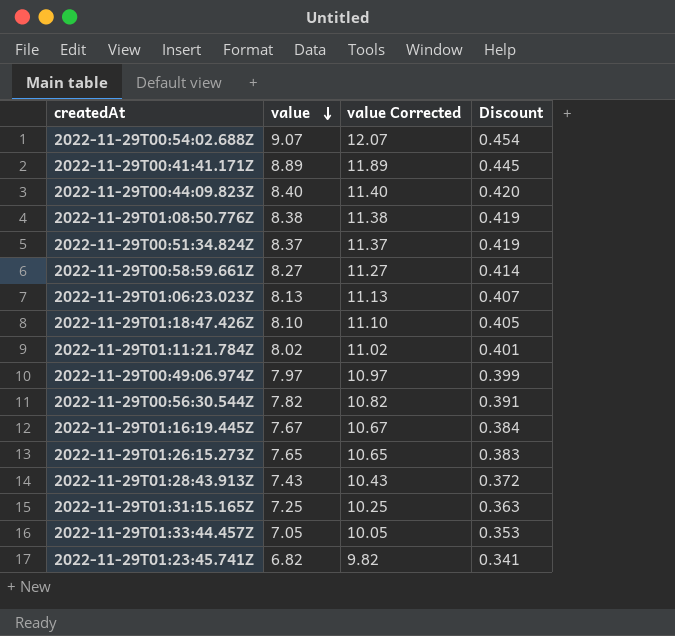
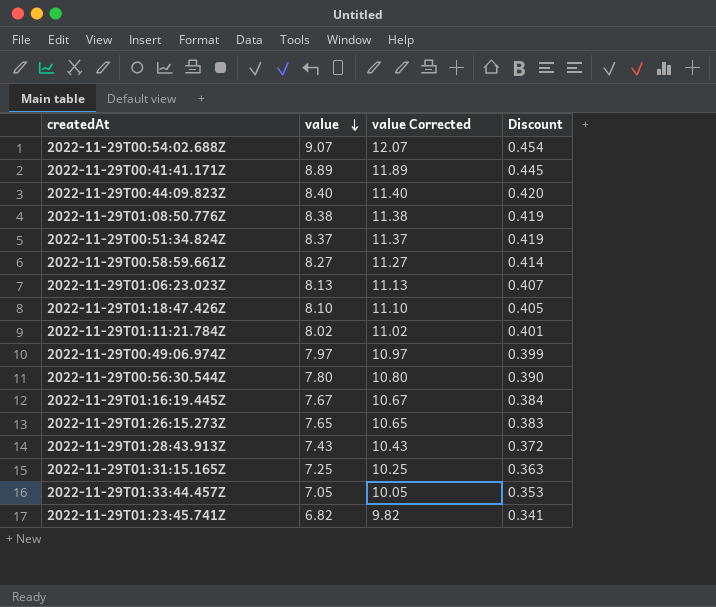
2022-11-29T00:56:30.544Z | value: 7.82 -> 7.80
2022-11-29T00:56:30.544Z | value Corrected: 10.82 -> 10.80
2022-11-29T00:56:30.544Z | Discount: 0.391 -> 0.390

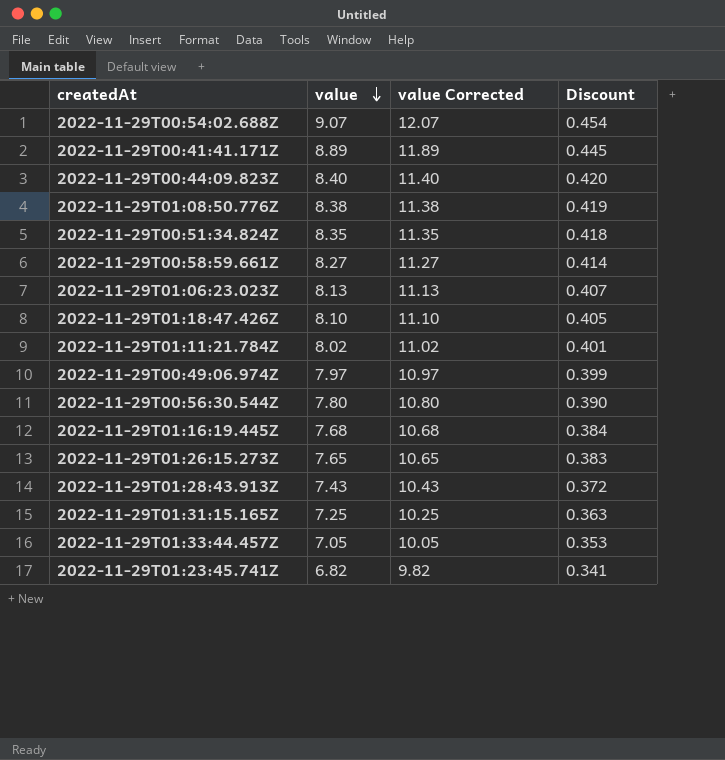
2022-11-29T00:51:34.824Z | value: 8.37 -> 8.35
2022-11-29T00:51:34.824Z | value Corrected: 11.37 -> 11.35
2022-11-29T00:51:34.824Z | Discount: 0.419 -> 0.418
2022-11-29T01:16:19.445Z | value: 7.67 -> 7.68
2022-11-29T01:16:19.445Z | value Corrected: 10.67 -> 10.68

